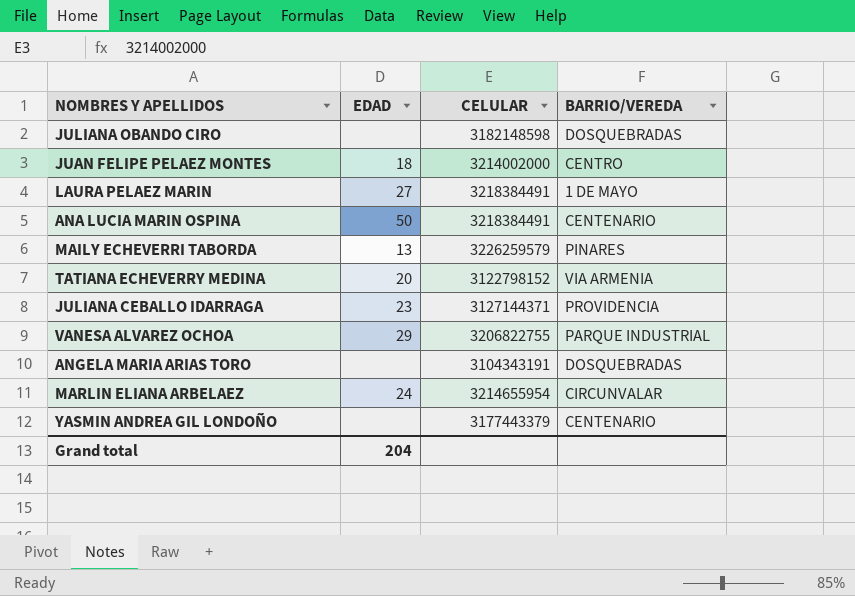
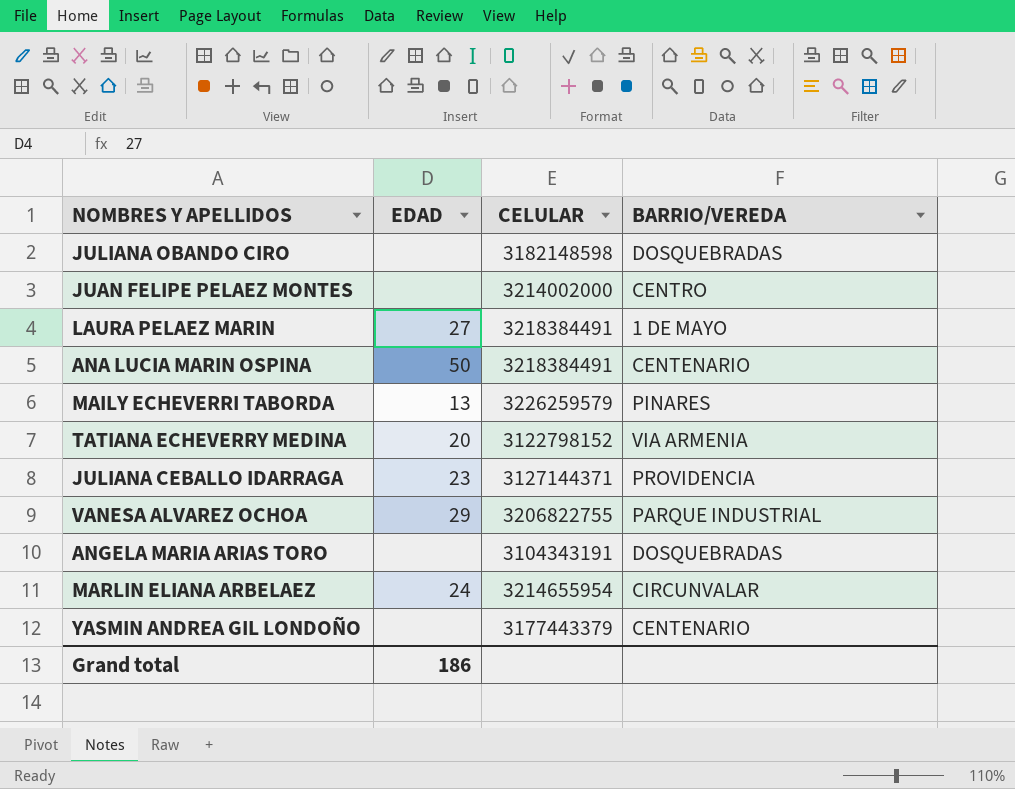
JUAN FELIPE PELAEZ MONTES | EDAD: 18 -> none
Grand total | EDAD: 204 -> 186

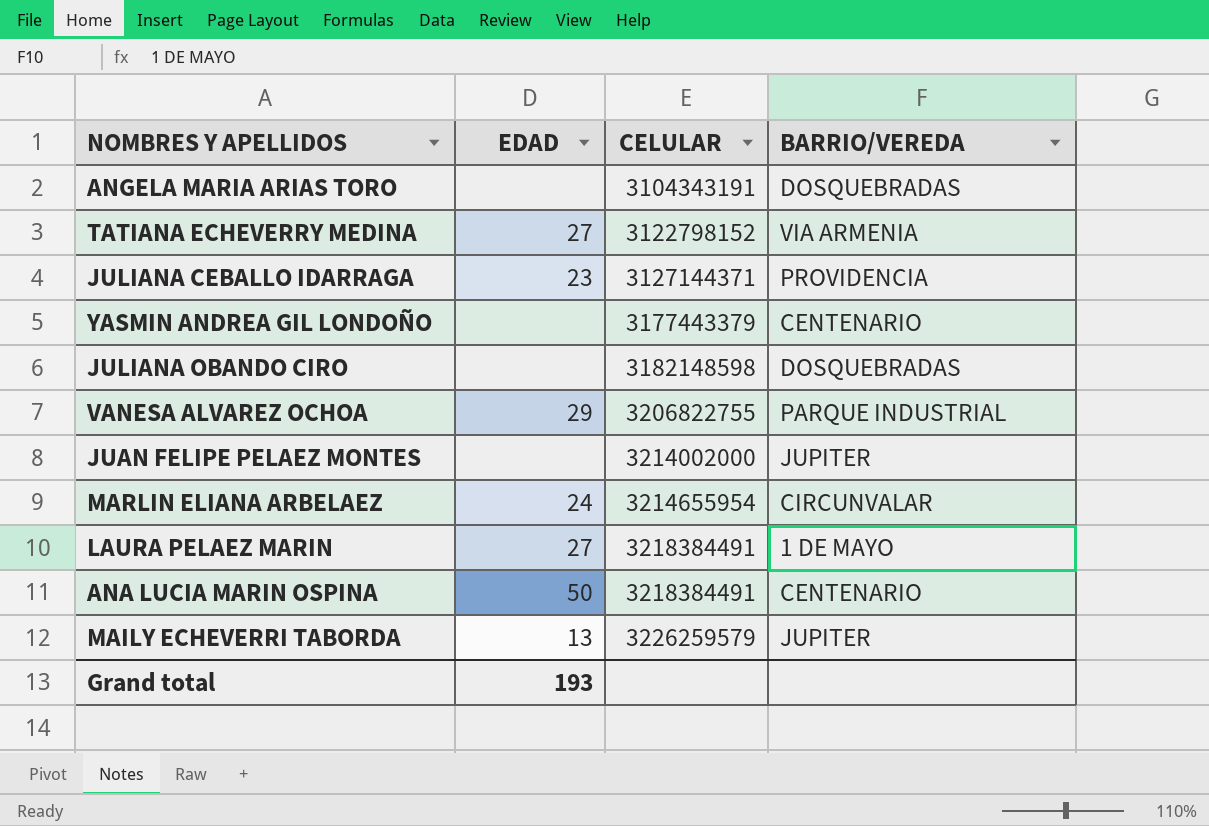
row order: none -> CELULAR ascending
TATIANA ECHEVERRY MEDINA | EDAD: 20 -> 27
JUAN FELIPE PELAEZ MONTES | BARRIO/VEREDA: CENTRO -> JUPITER
MAILY ECHEVERRI TABORDA | BARRIO/VEREDA: PINARES -> JUPITER
Grand total | EDAD: 186 -> 193

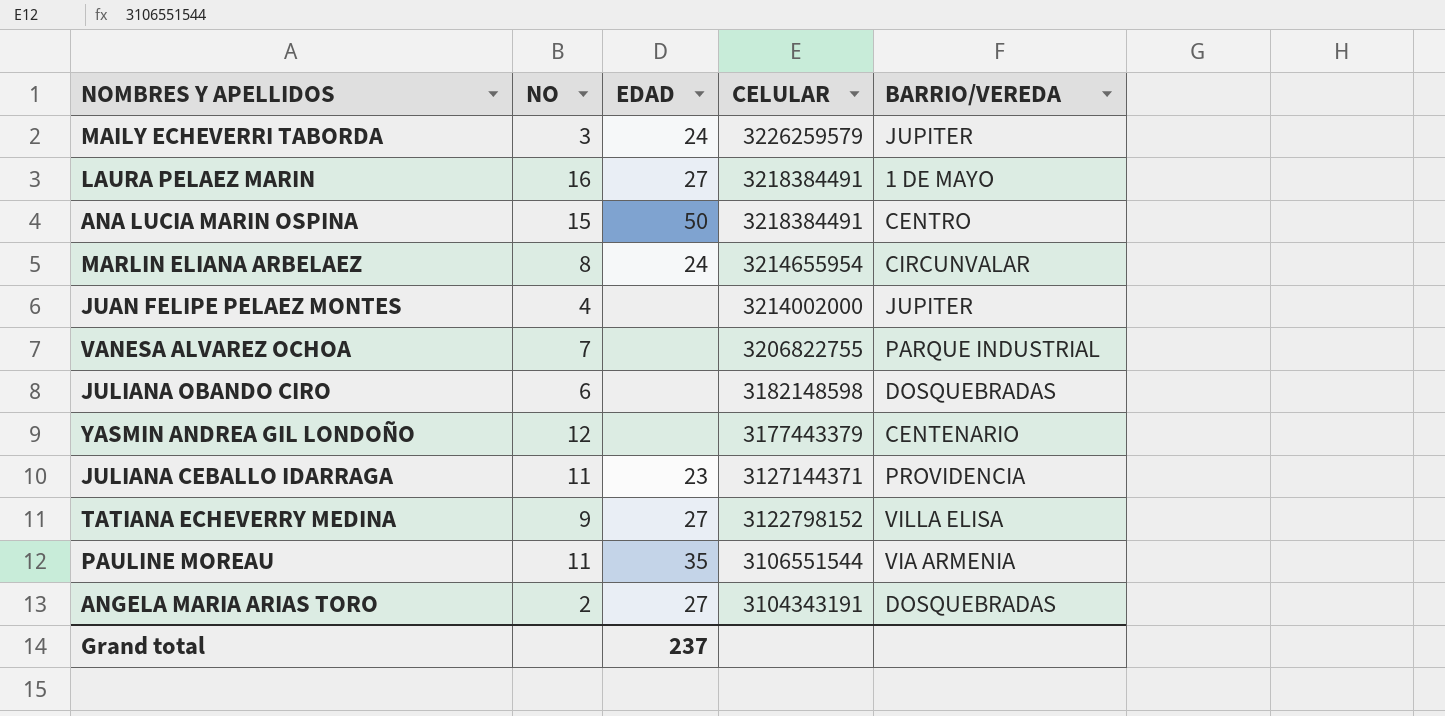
row order: CELULAR ascending -> CELULAR descending
column NO | position: none -> 2
MAILY ECHEVERRI TABORDA | EDAD: 13 -> 24
ANA LUCIA MARIN OSPINA | BARRIO/VEREDA: CENTENARIO -> CENTRO
VANESA ALVAREZ OCHOA | EDAD: 29 -> none
TATIANA ECHEVERRY MEDINA | BARRIO/VEREDA: VIA ARMENIA -> VILLA ELISA
row PAULINE MOREAU: none -> 11 | 35 | 3106551544 | VIA ARMENIA
ANGELA MARIA ARIAS TORO | EDAD: none -> 27
Grand total | EDAD: 193 -> 237

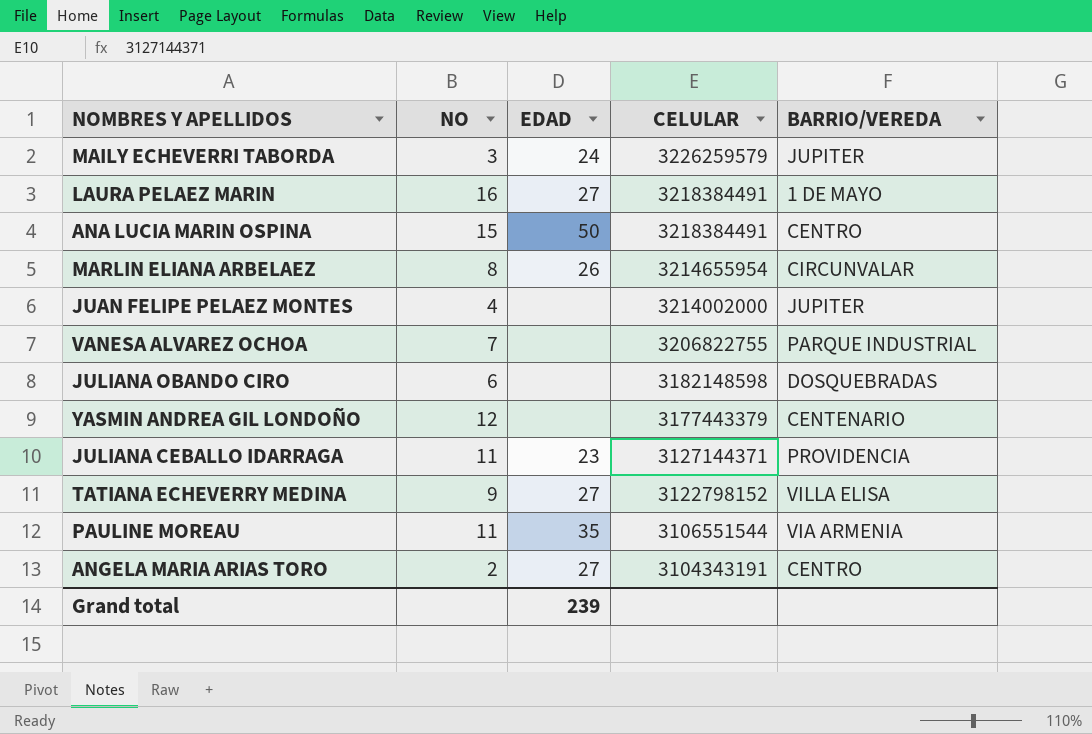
MARLIN ELIANA ARBELAEZ | EDAD: 24 -> 26
ANGELA MARIA ARIAS TORO | BARRIO/VEREDA: DOSQUEBRADAS -> CENTRO
Grand total | EDAD: 237 -> 239

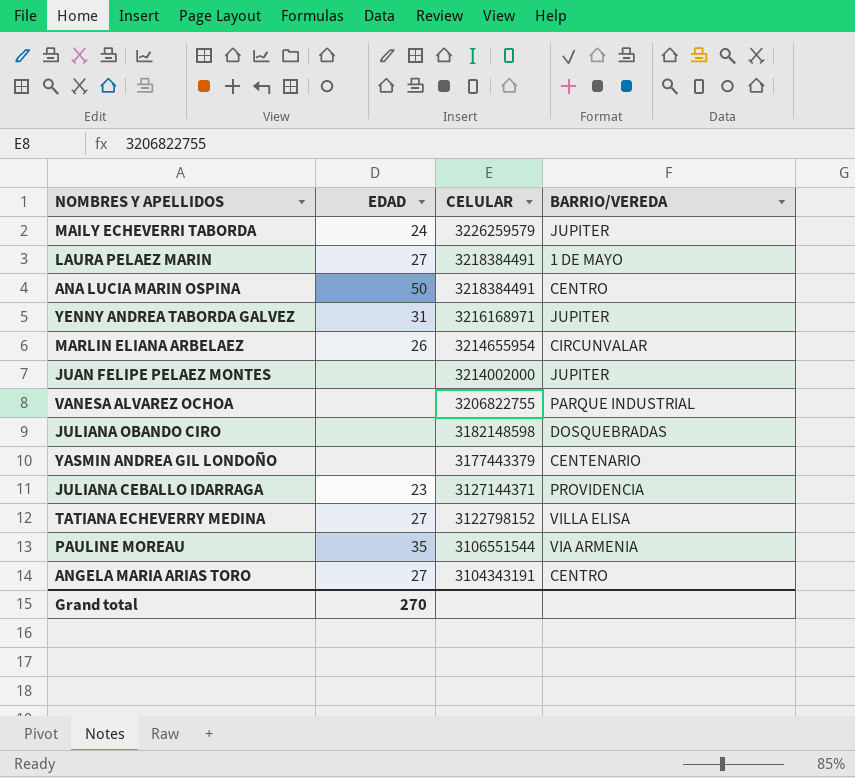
column NO | position: 2 -> none
row YENNY ANDREA TABORDA GALVEZ: none -> 31 | 3216168971 | JUPITER
Grand total | EDAD: 239 -> 270

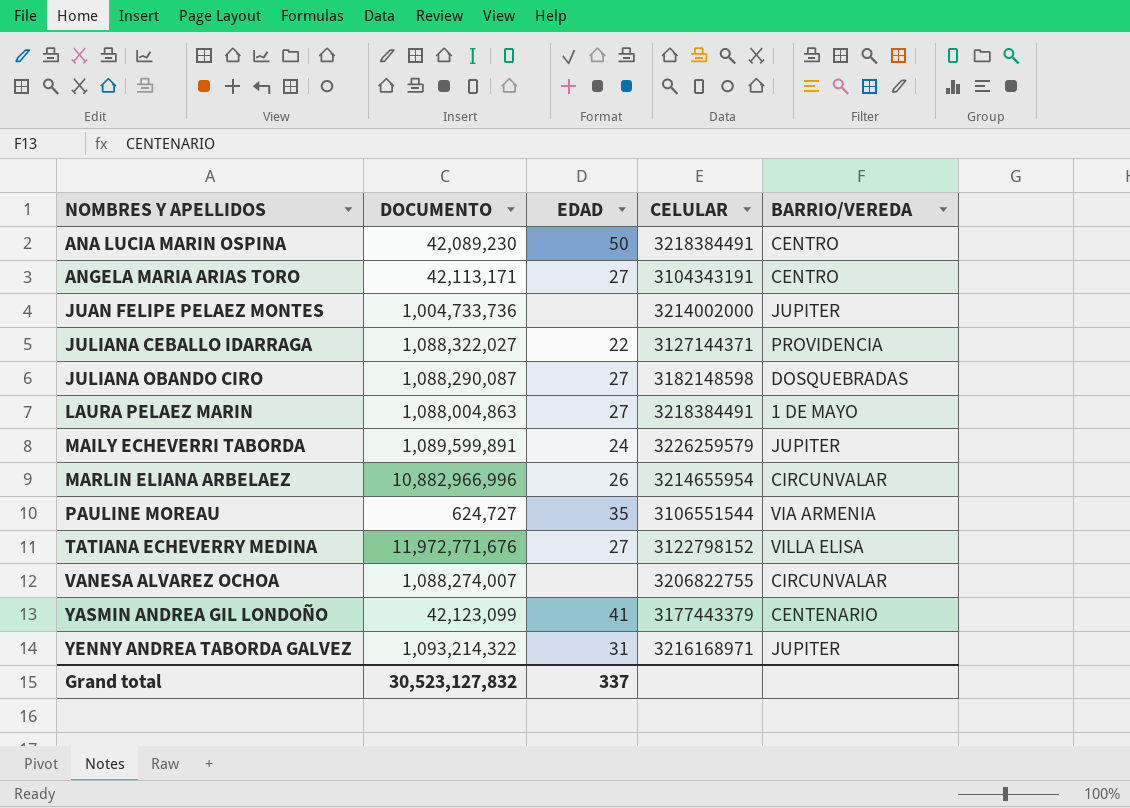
row order: CELULAR descending -> NOMBRES Y APELLIDOS ascending
column DOCUMENTO | position: none -> 2
JULIANA CEBALLO IDARRAGA | EDAD: 23 -> 22
JULIANA OBANDO CIRO | EDAD: none -> 27
VANESA ALVAREZ OCHOA | BARRIO/VEREDA: PARQUE INDUSTRIAL -> CIRCUNVALAR
YASMIN ANDREA GIL LONDOÑO | EDAD: none -> 41
Grand total | EDAD: 270 -> 337

